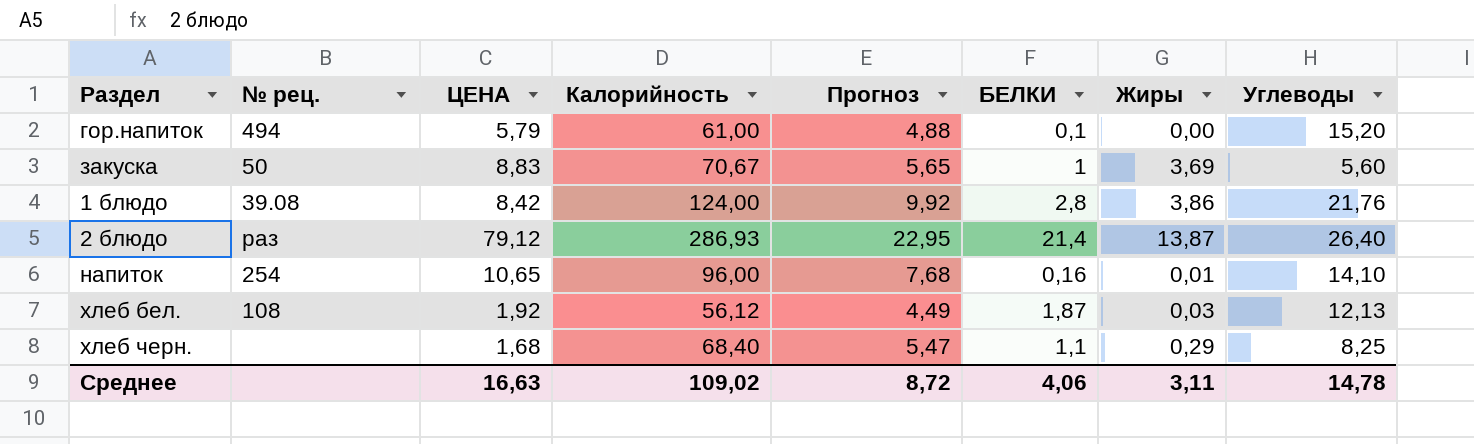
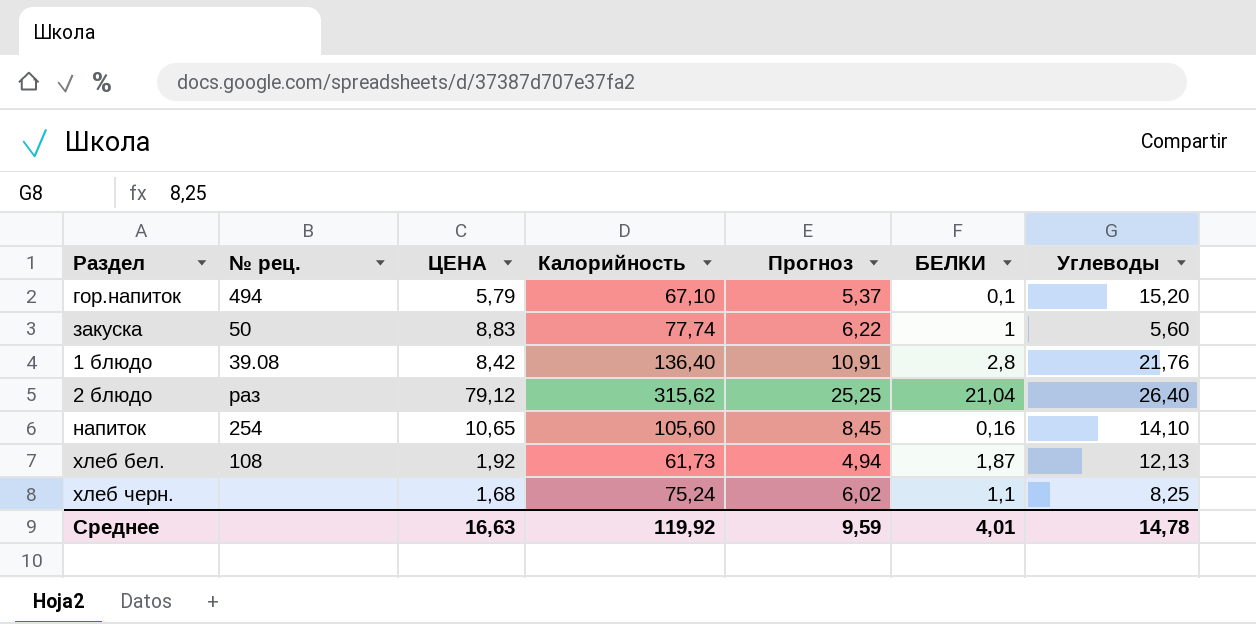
column Жиры | position: 7 -> none
гор.напиток | Калорийность: 61,00 -> 67,10
гор.напиток | Прогноз: 4,88 -> 5,37
закуска | Калорийность: 70,67 -> 77,74
закуска | Прогноз: 5,65 -> 6,22
1 блюдо | Калорийность: 124,00 -> 136,40
1 блюдо | Прогноз: 9,92 -> 10,91
2 блюдо | Калорийность: 286,93 -> 315,62
2 блюдо | Прогноз: 22,95 -> 25,25
2 блюдо | БЕЛКИ: 21,4 -> 21,04
напиток | Калорийность: 96,00 -> 105,60
напиток | Прогноз: 7,68 -> 8,45
хлеб бел. | Калорийность: 56,12 -> 61,73
хлеб бел. | Прогноз: 4,49 -> 4,94
хлеб черн. | Калорийность: 68,40 -> 75,24
хлеб черн. | Прогноз: 5,47 -> 6,02
Среднее | Калорийность: 109,02 -> 119,92
Среднее | Прогноз: 8,72 -> 9,59
Среднее | БЕЛКИ: 4,06 -> 4,01

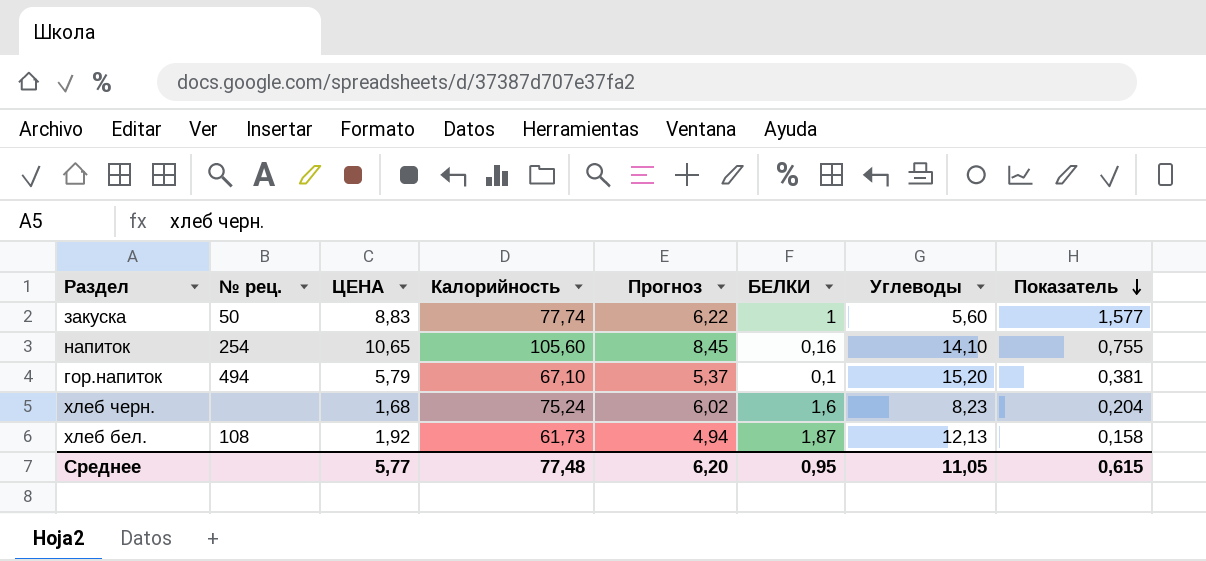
row order: none -> Показатель descending
column Показатель | formula: none -> [ЦЕНА] / [Углеводы]
row 1 блюдо: 39.08 | 8,42 | 136,40 | 10,91 | 2,8 | 21,76 -> none
row 2 блюдо: раз | 79,12 | 315,62 | 25,25 | 21,04 | 26,40 -> none
хлеб черн. | БЕЛКИ: 1,1 -> 1,6
хлеб черн. | Углеводы: 8,25 -> 8,23
Среднее | ЦЕНА: 16,63 -> 5,77
Среднее | Калорийность: 119,92 -> 77,48
Среднее | Прогноз: 9,59 -> 6,20
Среднее | БЕЛКИ: 4,01 -> 0,95
Среднее | Углеводы: 14,78 -> 11,05

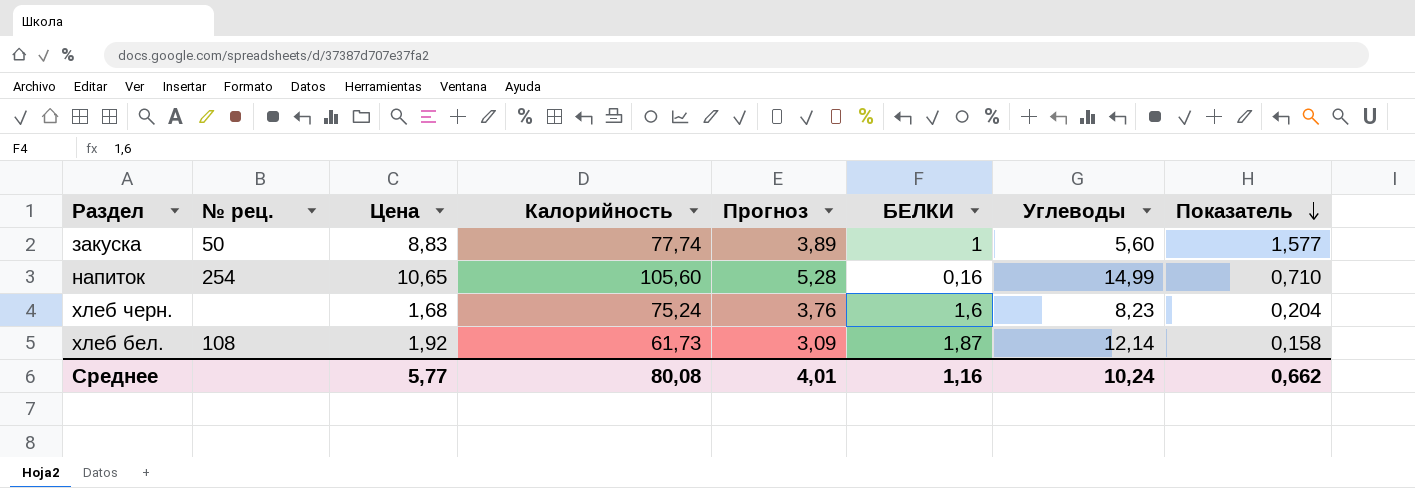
column name: ЦЕНА -> Цена
column Прогноз | formula: [Калорийность] * 0,08 -> [Калорийность] * 0,05
row гор.напиток: 494 | 5,79 | 67,10 | 5,37 | 0,1 | 15,20 | 0,381 -> none
напиток | Углеводы: 14,10 -> 14,99
напиток | Показатель: 0,755 -> 0,710
хлеб бел. | Углеводы: 12,13 -> 12,14
Среднее | Калорийность: 77,48 -> 80,08
Среднее | Прогноз: 6,20 -> 4,01
Среднее | БЕЛКИ: 0,95 -> 1,16
Среднее | Углеводы: 11,05 -> 10,24
Среднее | Показатель: 0,615 -> 0,662

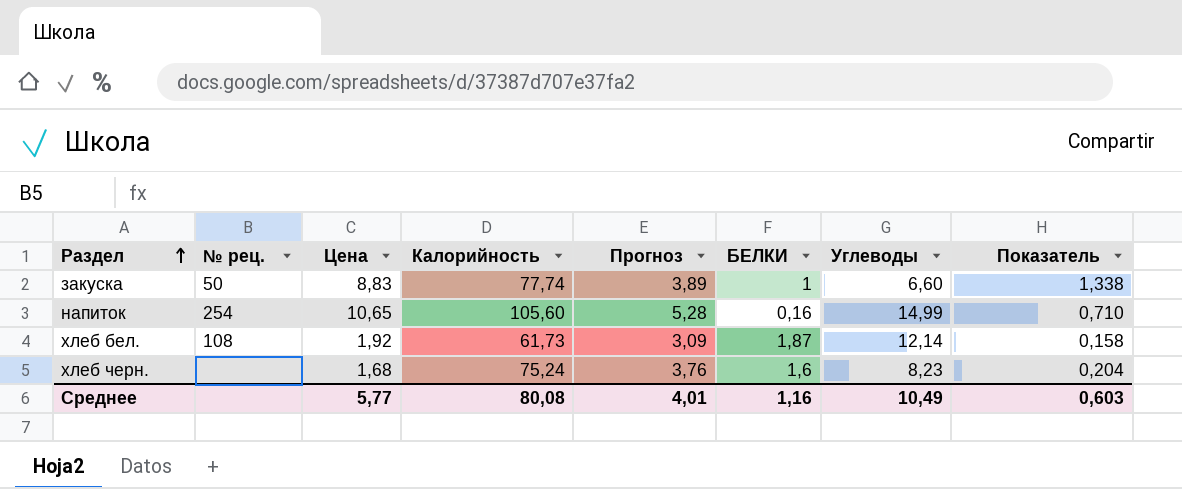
row order: Показатель descending -> Раздел ascending
закуска | Углеводы: 5,60 -> 6,60
закуска | Показатель: 1,577 -> 1,338
Среднее | Углеводы: 10,24 -> 10,49
Среднее | Показатель: 0,662 -> 0,603

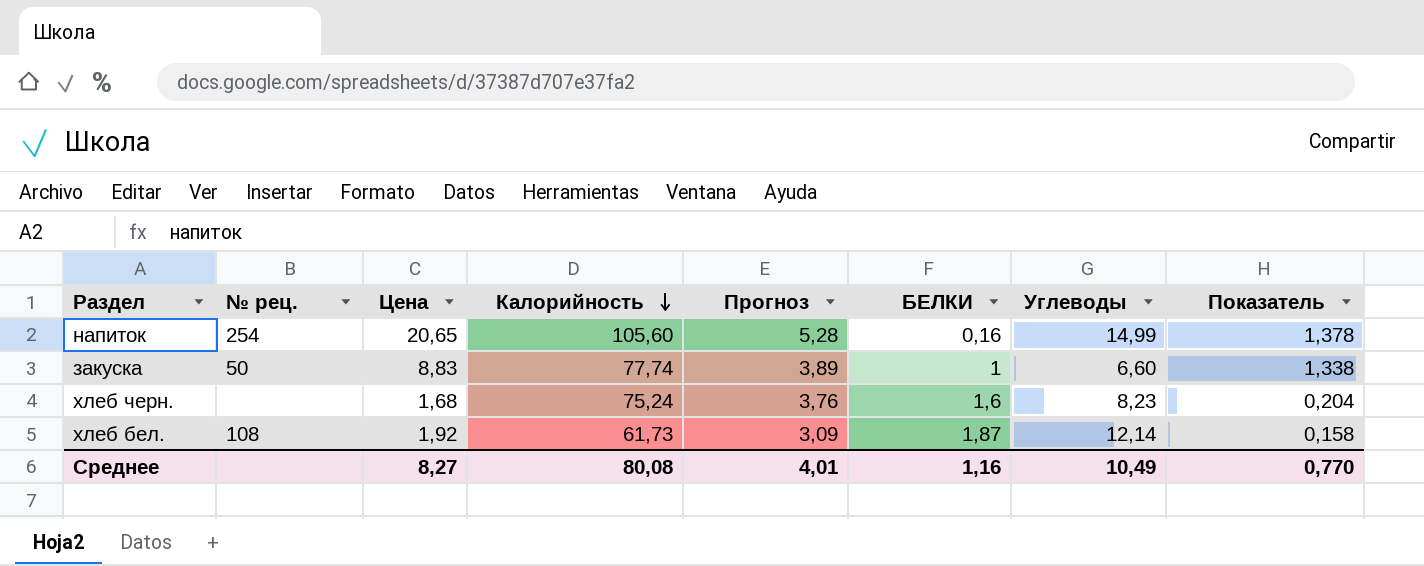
row order: Раздел ascending -> Калорийность descending
напиток | Цена: 10,65 -> 20,65
напиток | Показатель: 0,710 -> 1,378
Среднее | Цена: 5,77 -> 8,27
Среднее | Показатель: 0,603 -> 0,770

